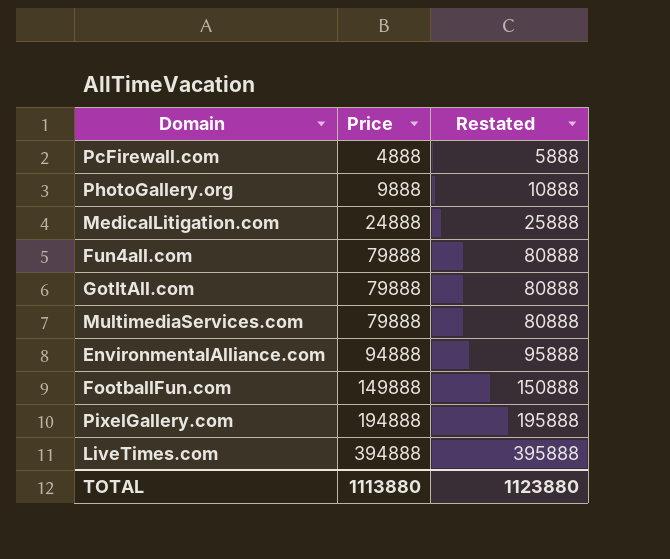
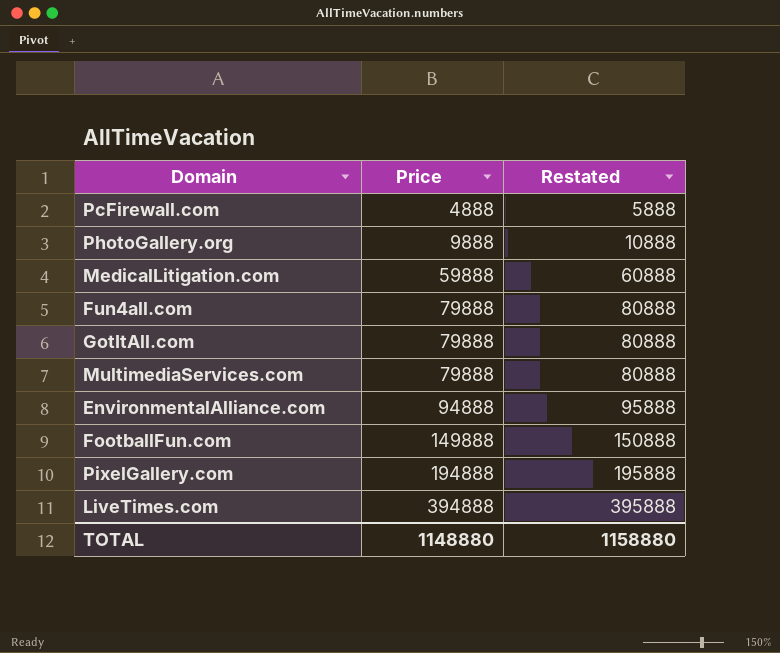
MedicalLitigation.com | Price: 24888 -> 59888
MedicalLitigation.com | Restated: 25888 -> 60888
TOTAL | Price: 1113880 -> 1148880
TOTAL | Restated: 1123880 -> 1158880

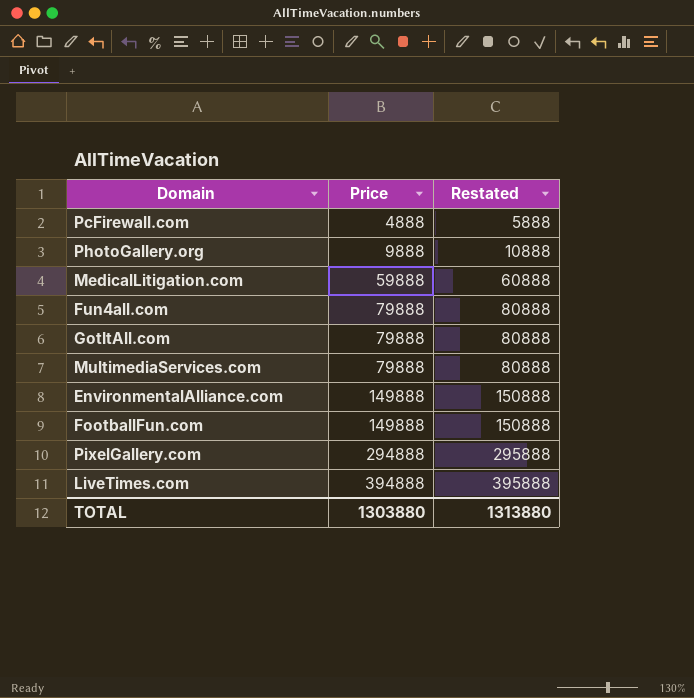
EnvironmentalAlliance.com | Price: 94888 -> 149888
EnvironmentalAlliance.com | Restated: 95888 -> 150888
PixelGallery.com | Price: 194888 -> 294888
PixelGallery.com | Restated: 195888 -> 295888
TOTAL | Price: 1148880 -> 1303880
TOTAL | Restated: 1158880 -> 1313880

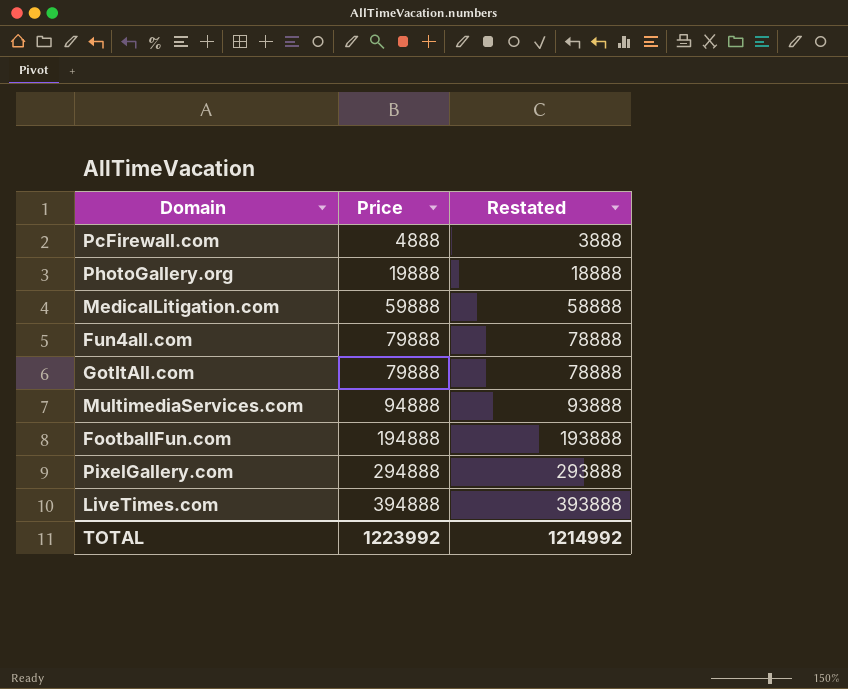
column Restated | formula: [Price] + 1000 -> [Price] - 1000
row EnvironmentalAlliance.com: 149888 | 150888 -> none
PhotoGallery.org | Price: 9888 -> 19888
MultimediaServices.com | Price: 79888 -> 94888
FootballFun.com | Price: 149888 -> 194888
TOTAL | Price: 1303880 -> 1223992
TOTAL | Restated: 1313880 -> 1214992

